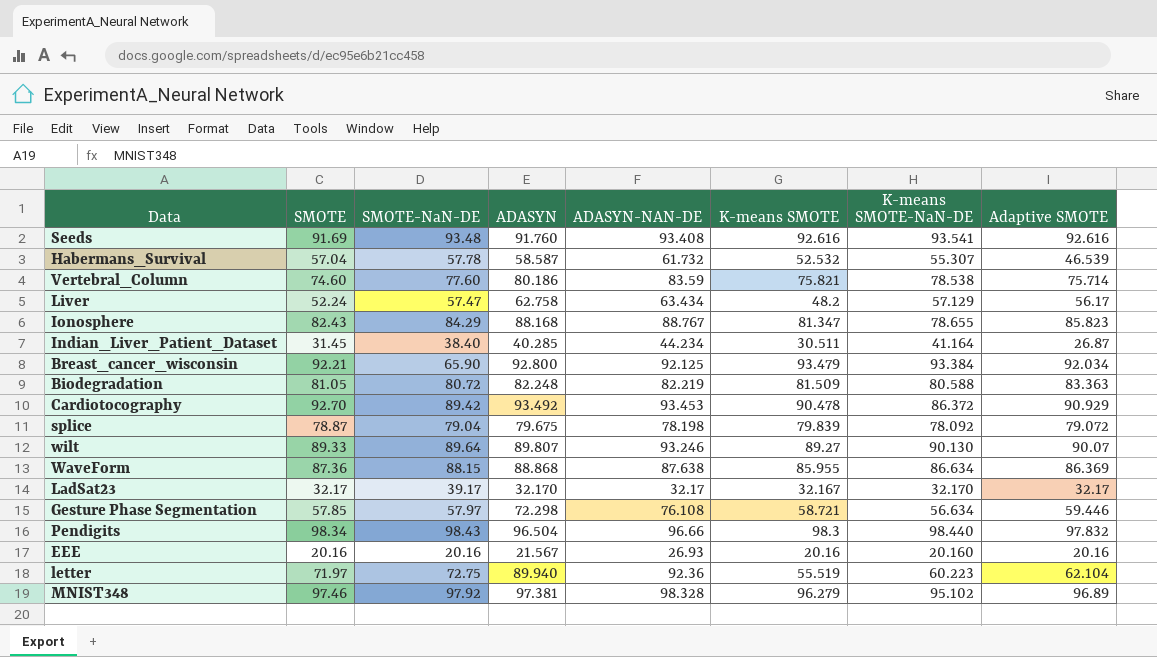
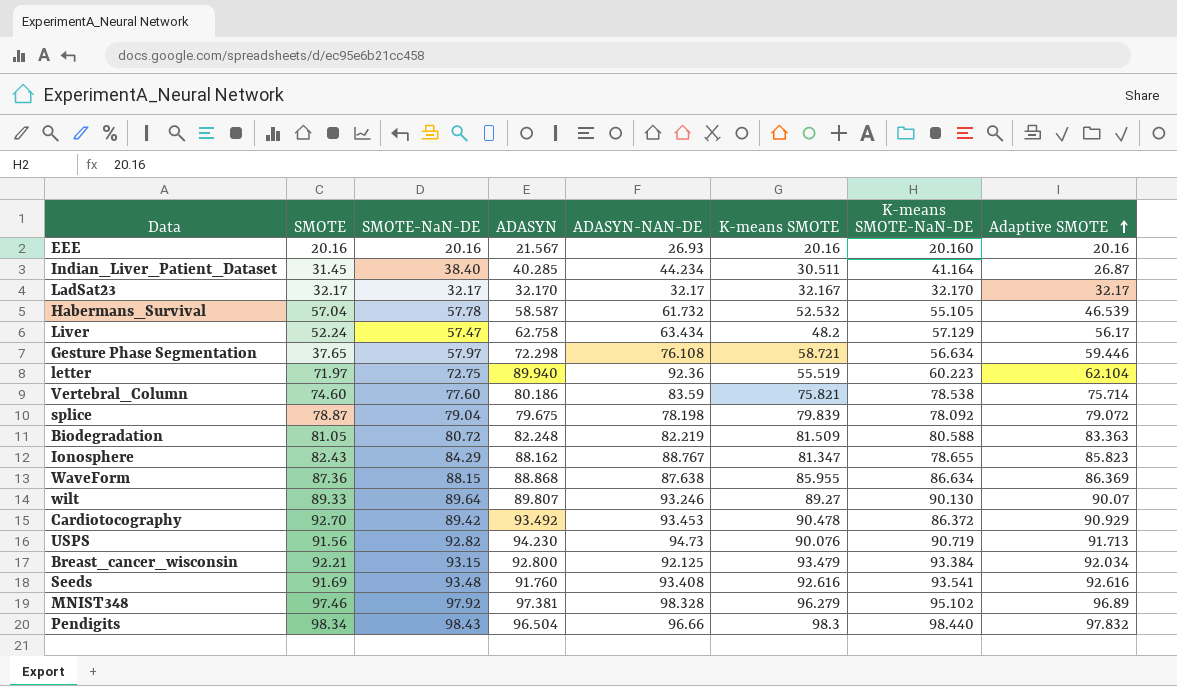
row order: none -> Adaptive SMOTE ascending
LadSat23 | SMOTE-NaN-DE: 39.17 -> 32.17
Habermans_Survival | K-means SMOTE-NaN-DE: 55.307 -> 55.105
Gesture Phase Segmentation | SMOTE: 57.85 -> 37.65
Ionosphere | ADASYN: 88.168 -> 88.162
row USPS: none -> 91.56 | 92.82 | 94.230 | 94.73 | 90.076 | 90.719 | 91.713
Breast_cancer_wisconsin | SMOTE-NaN-DE: 65.90 -> 93.15

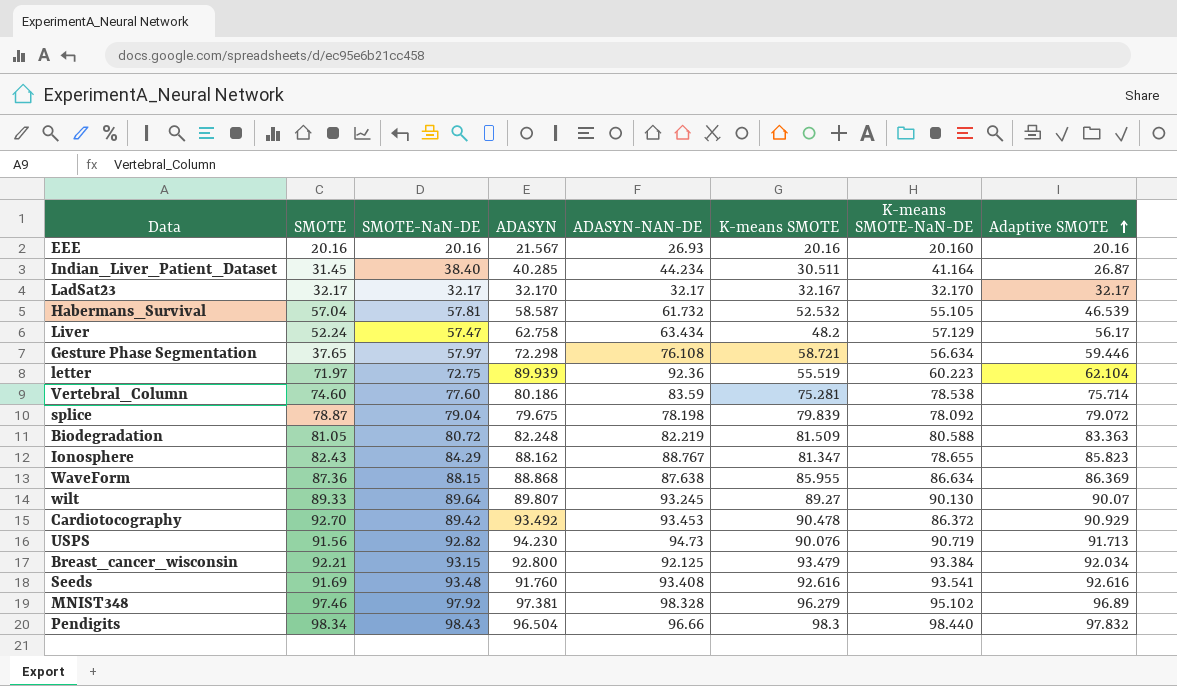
Habermans_Survival | SMOTE-NaN-DE: 57.78 -> 57.81
letter | ADASYN: 89.940 -> 89.939
Vertebral_Column | K-means SMOTE: 75.821 -> 75.281
wilt | ADASYN-NAN-DE: 93.246 -> 93.245

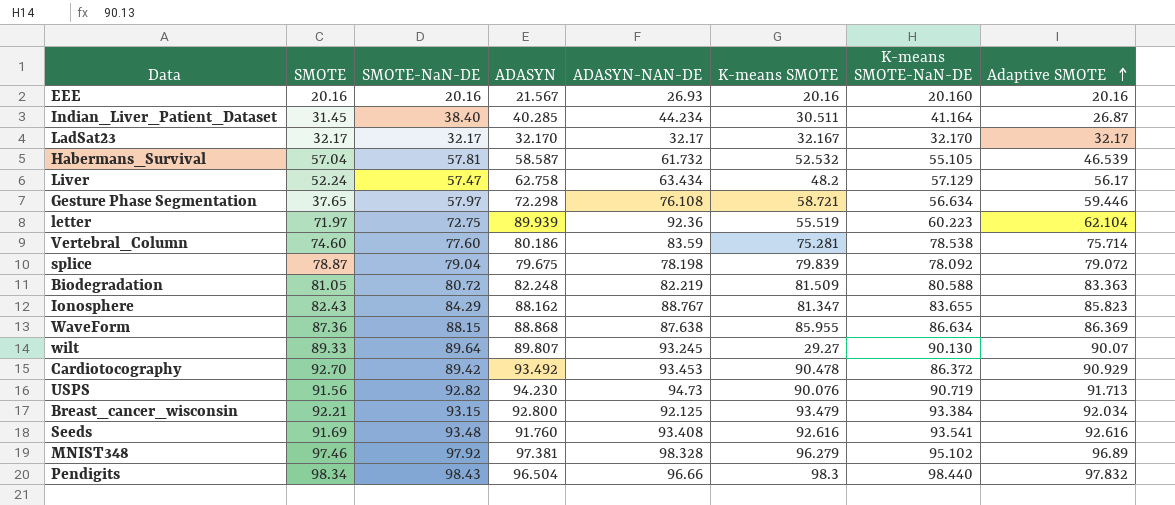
Ionosphere | K-means SMOTE-NaN-DE: 78.655 -> 83.655
wilt | K-means SMOTE: 89.27 -> 29.27

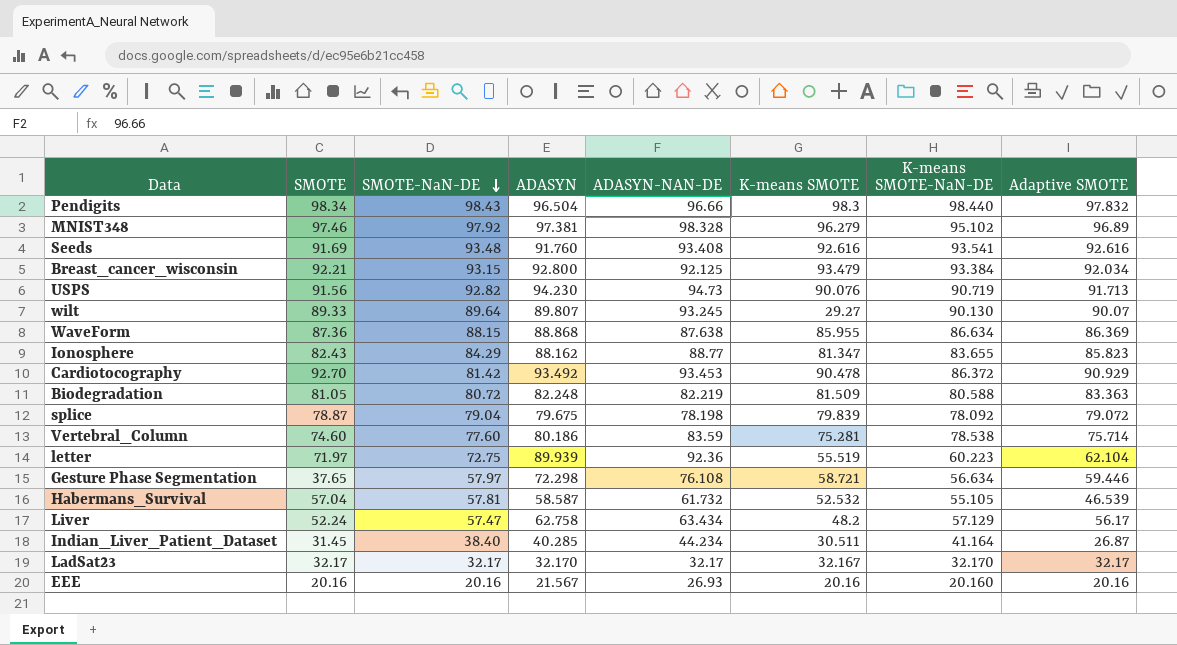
row order: Adaptive SMOTE ascending -> SMOTE-NaN-DE descending
Ionosphere | ADASYN-NAN-DE: 88.767 -> 88.77
Cardiotocography | SMOTE-NaN-DE: 89.42 -> 81.42

